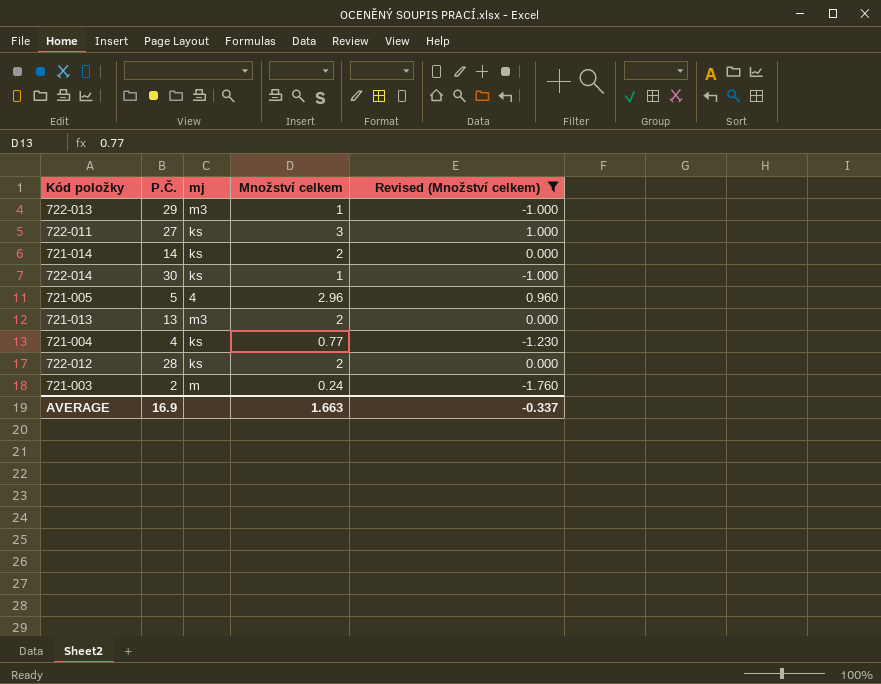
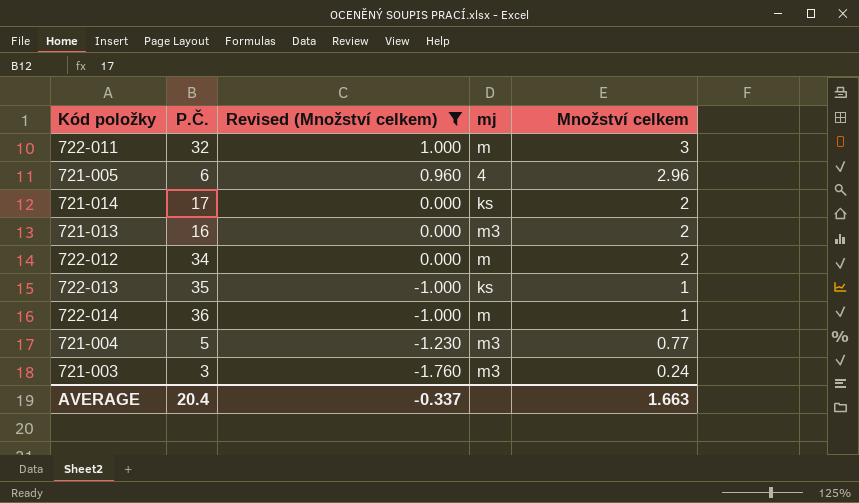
row order: none -> Revised (Množství celkem) descending
column Revised (Množství celkem) | position: 5 -> 3
722-011 | P.Č.: 27 -> 32
722-011 | mj: ks -> m
721-005 | P.Č.: 5 -> 6
721-014 | P.Č.: 14 -> 17
721-013 | P.Č.: 13 -> 16
722-012 | P.Č.: 28 -> 34
722-012 | mj: ks -> m
722-013 | P.Č.: 29 -> 35
722-013 | mj: m3 -> ks
722-014 | P.Č.: 30 -> 36
722-014 | mj: ks -> m
721-004 | P.Č.: 4 -> 5
721-004 | mj: ks -> m3
721-003 | P.Č.: 2 -> 3
721-003 | mj: m -> m3
AVERAGE | P.Č.: 16.9 -> 20.4

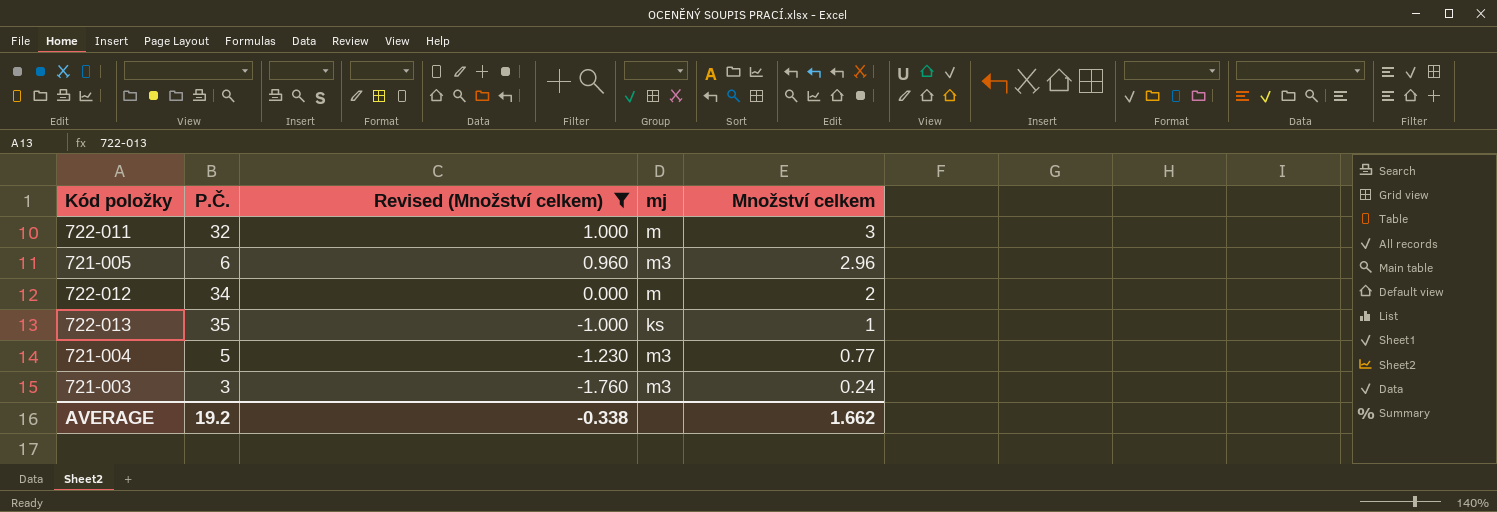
row 721-014: 17 | 0.000 | ks | 2 -> none
row 721-013: 16 | 0.000 | m3 | 2 -> none
row 722-014: 36 | -1.000 | m | 1 -> none
721-005 | mj: 4 -> m3
AVERAGE | P.Č.: 20.4 -> 19.2
AVERAGE | Revised (Množství celkem): -0.337 -> -0.338
AVERAGE | Množství celkem: 1.663 -> 1.662

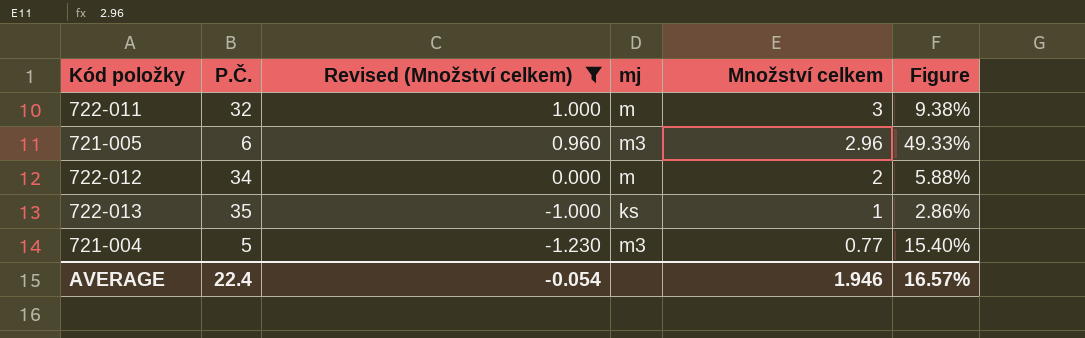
column Figure | formula: none -> [Množství celkem] / [P.Č.]
row 721-003: 3 | -1.760 | m3 | 0.24 -> none
AVERAGE | P.Č.: 19.2 -> 22.4
AVERAGE | Revised (Množství celkem): -0.338 -> -0.054
AVERAGE | Množství celkem: 1.662 -> 1.946

